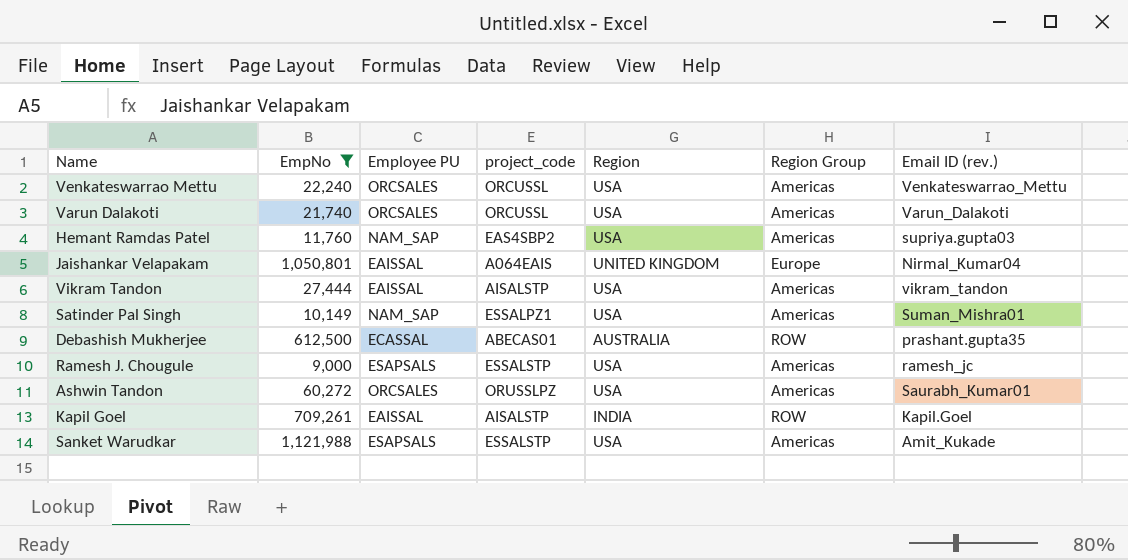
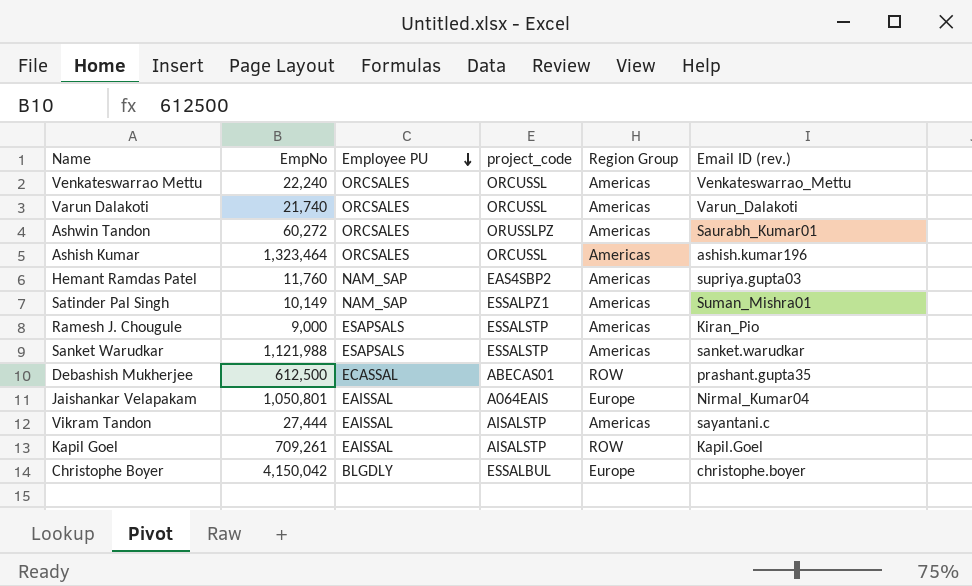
filter: EmpNo <= 1,121,988 -> none
row order: none -> Employee PU descending
column Region | position: 5 -> none
Ramesh J. Chougule | Email ID (rev.): ramesh_jc -> Kiran_Pio
Sanket Warudkar | Email ID (rev.): Amit_Kukade -> sanket.warudkar
Vikram Tandon | Email ID (rev.): vikram_tandon -> sayantani.c

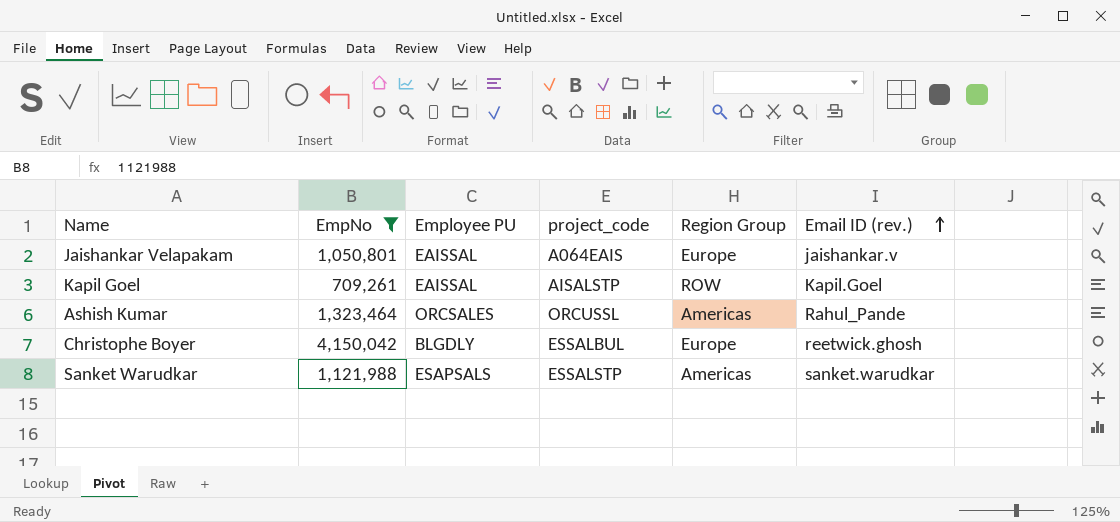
filter: none -> EmpNo >= 709,261
row order: Employee PU descending -> Email ID (rev.) ascending
Jaishankar Velapakam | Email ID (rev.): Nirmal_Kumar04 -> jaishankar.v
Ashish Kumar | Email ID (rev.): ashish.kumar196 -> Rahul_Pande
Christophe Boyer | Email ID (rev.): christophe.boyer -> reetwick.ghosh

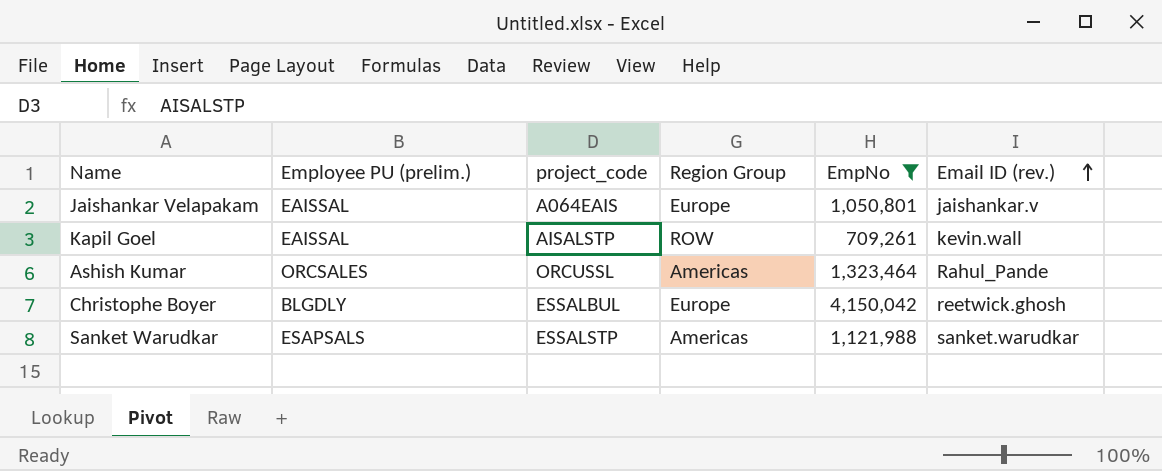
column name: Employee PU -> Employee PU (prelim.)
column EmpNo | position: 2 -> 5
Kapil Goel | Email ID (rev.): Kapil.Goel -> kevin.wall

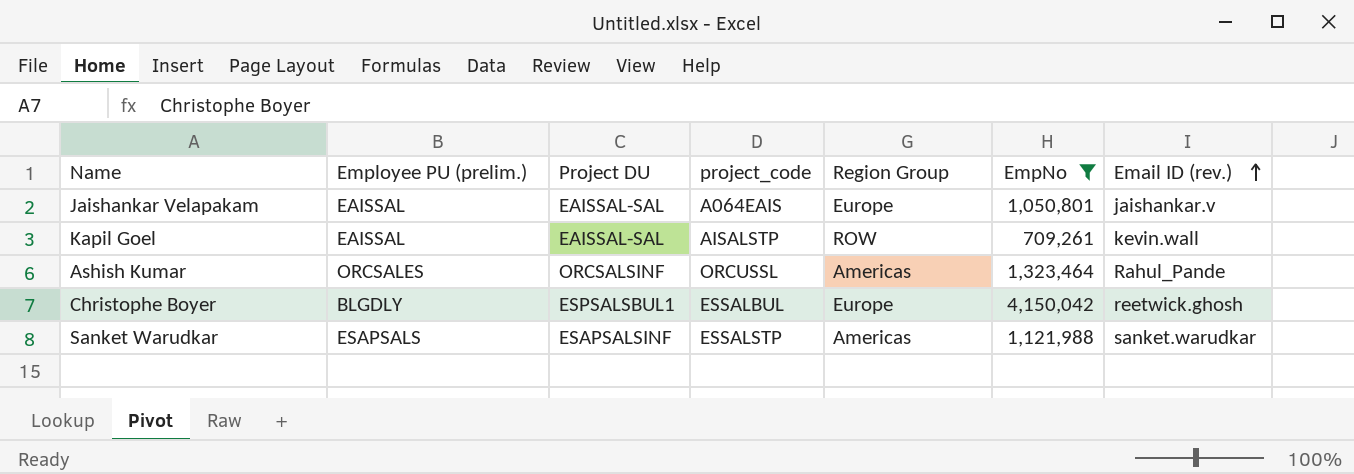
column Project DU | position: none -> 3

